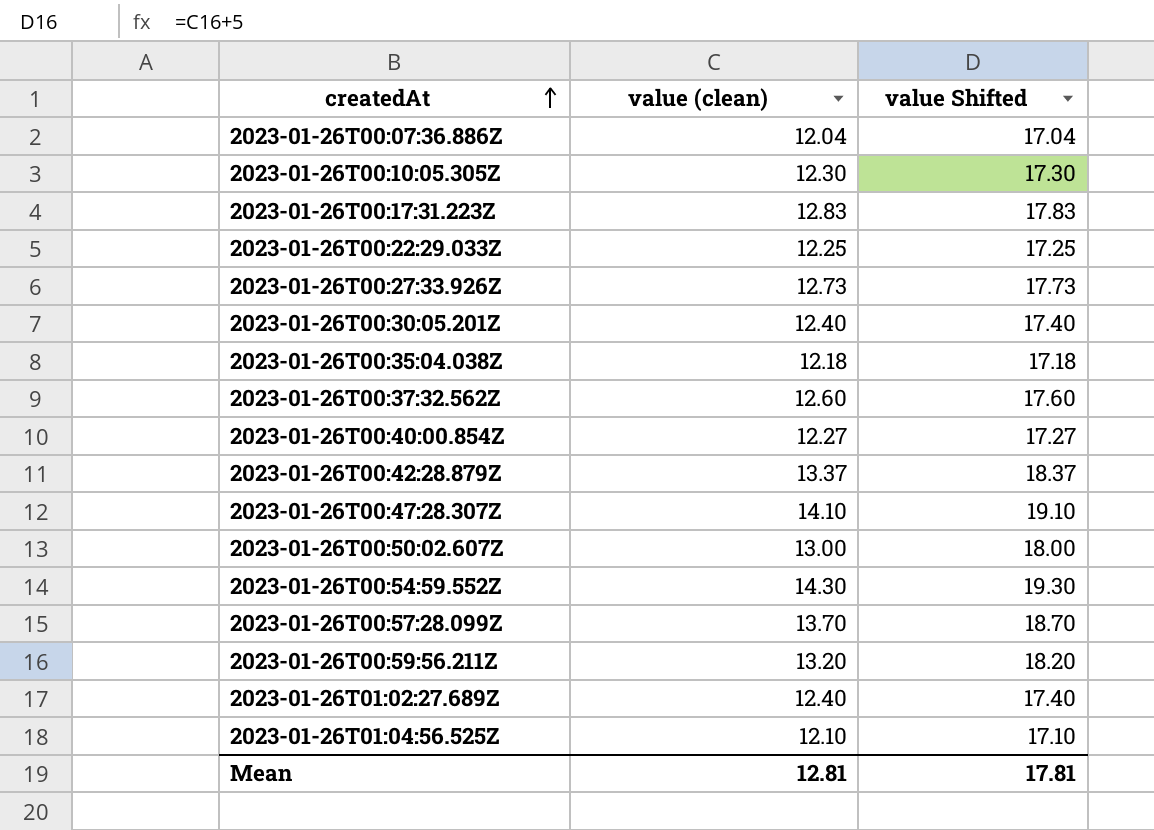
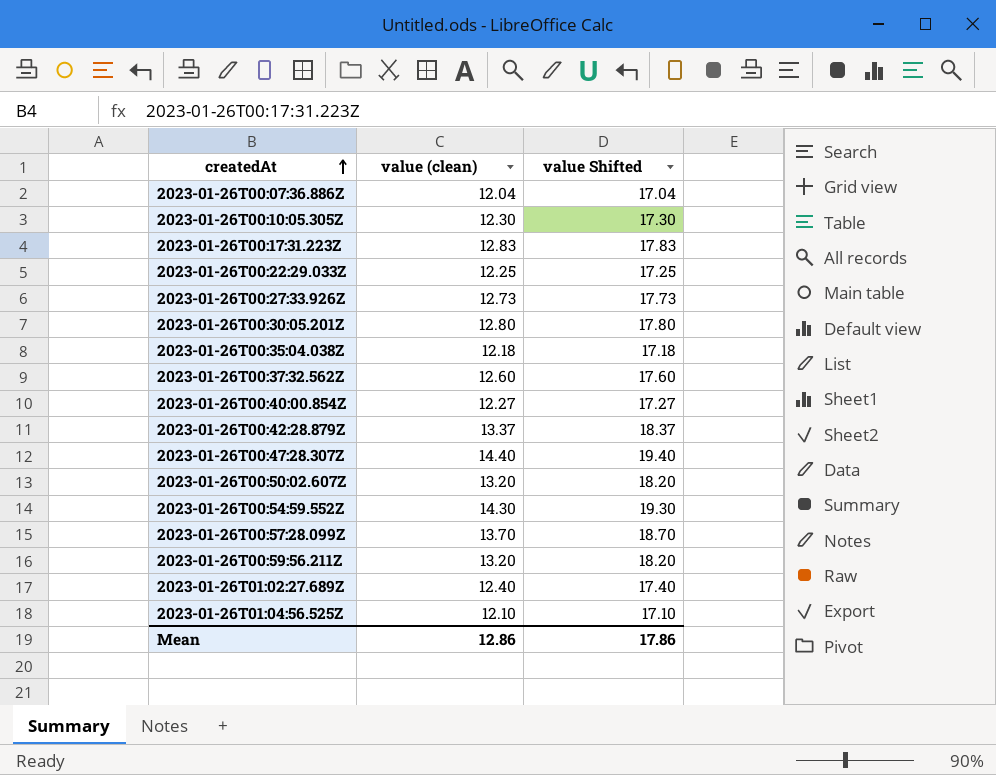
2023-01-26T00:30:05.201Z | value (clean): 12.40 -> 12.80
2023-01-26T00:30:05.201Z | value Shifted: 17.40 -> 17.80
2023-01-26T00:47:28.307Z | value (clean): 14.10 -> 14.40
2023-01-26T00:47:28.307Z | value Shifted: 19.10 -> 19.40
2023-01-26T00:50:02.607Z | value (clean): 13.00 -> 13.20
2023-01-26T00:50:02.607Z | value Shifted: 18.00 -> 18.20
Mean | value (clean): 12.81 -> 12.86
Mean | value Shifted: 17.81 -> 17.86

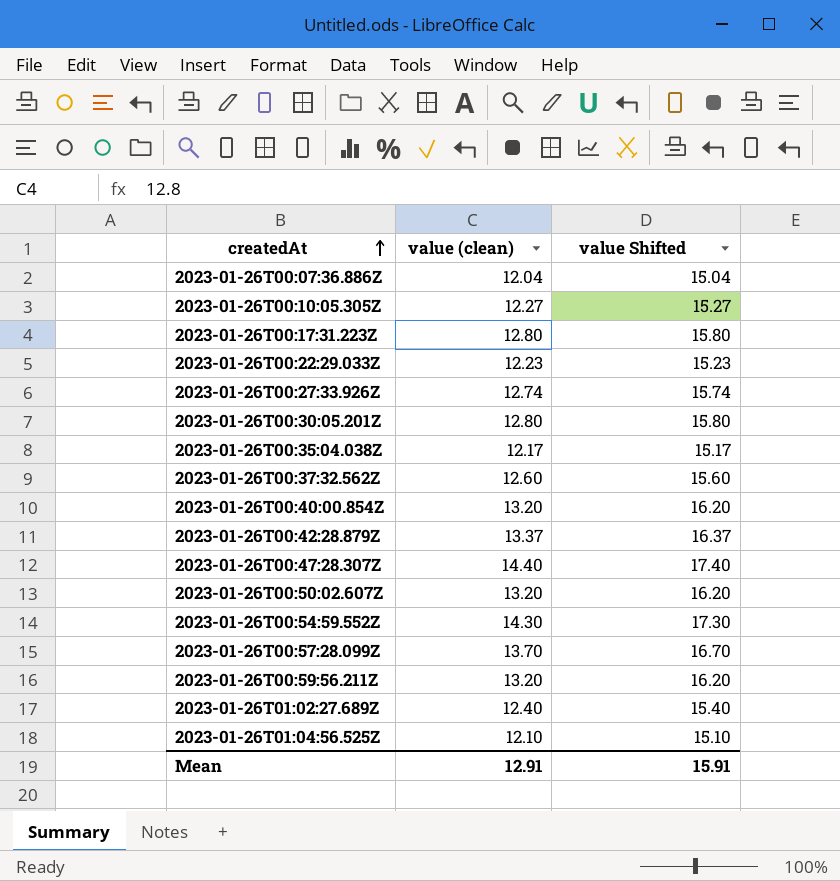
column value Shifted | formula: [value (clean)] + 5 -> [value (clean)] + 3
2023-01-26T00:10:05.305Z | value (clean): 12.30 -> 12.27
2023-01-26T00:17:31.223Z | value (clean): 12.83 -> 12.80
2023-01-26T00:22:29.033Z | value (clean): 12.25 -> 12.23
2023-01-26T00:27:33.926Z | value (clean): 12.73 -> 12.74
2023-01-26T00:35:04.038Z | value (clean): 12.18 -> 12.17
2023-01-26T00:40:00.854Z | value (clean): 12.27 -> 13.20
Mean | value (clean): 12.86 -> 12.91
Mean | value Shifted: 17.86 -> 15.91

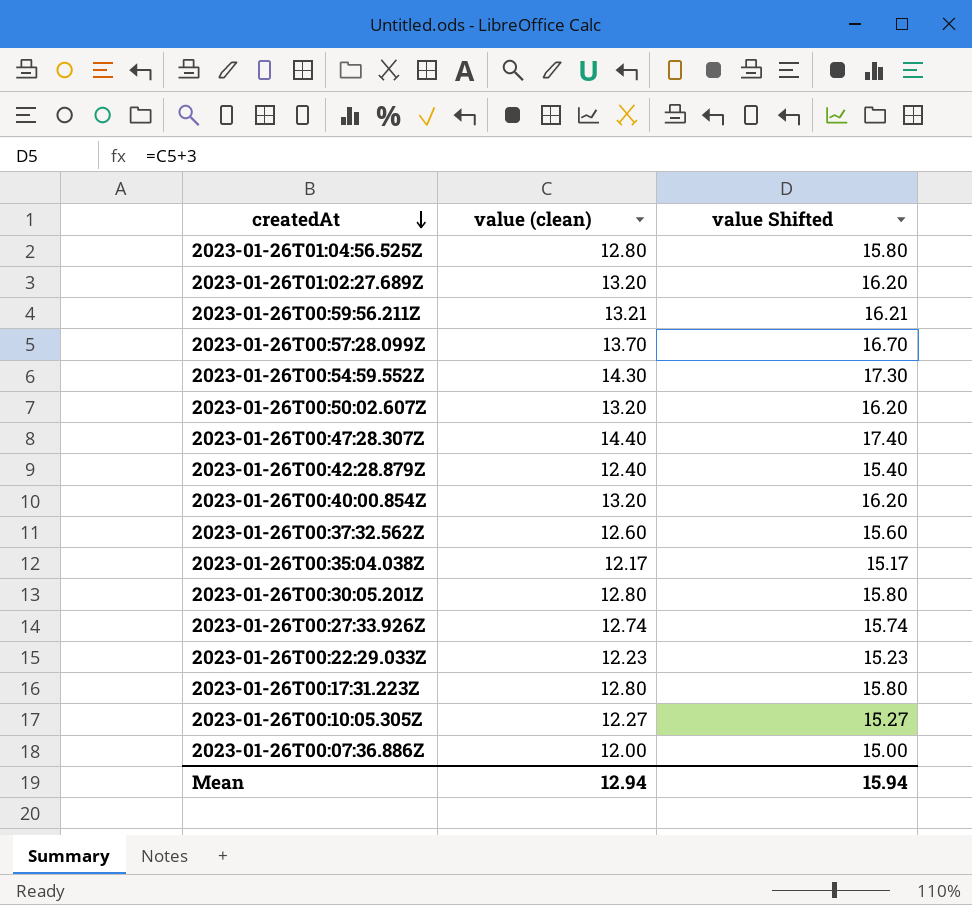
row order: createdAt ascending -> createdAt descending
2023-01-26T01:04:56.525Z | value (clean): 12.10 -> 12.80
2023-01-26T01:04:56.525Z | value Shifted: 15.10 -> 15.80
2023-01-26T01:02:27.689Z | value (clean): 12.40 -> 13.20
2023-01-26T01:02:27.689Z | value Shifted: 15.40 -> 16.20
2023-01-26T00:59:56.211Z | value (clean): 13.20 -> 13.21
2023-01-26T00:59:56.211Z | value Shifted: 16.20 -> 16.21
2023-01-26T00:42:28.879Z | value (clean): 13.37 -> 12.40
2023-01-26T00:42:28.879Z | value Shifted: 16.37 -> 15.40
2023-01-26T00:07:36.886Z | value (clean): 12.04 -> 12.00
2023-01-26T00:07:36.886Z | value Shifted: 15.04 -> 15.00
Mean | value (clean): 12.91 -> 12.94
Mean | value Shifted: 15.91 -> 15.94

